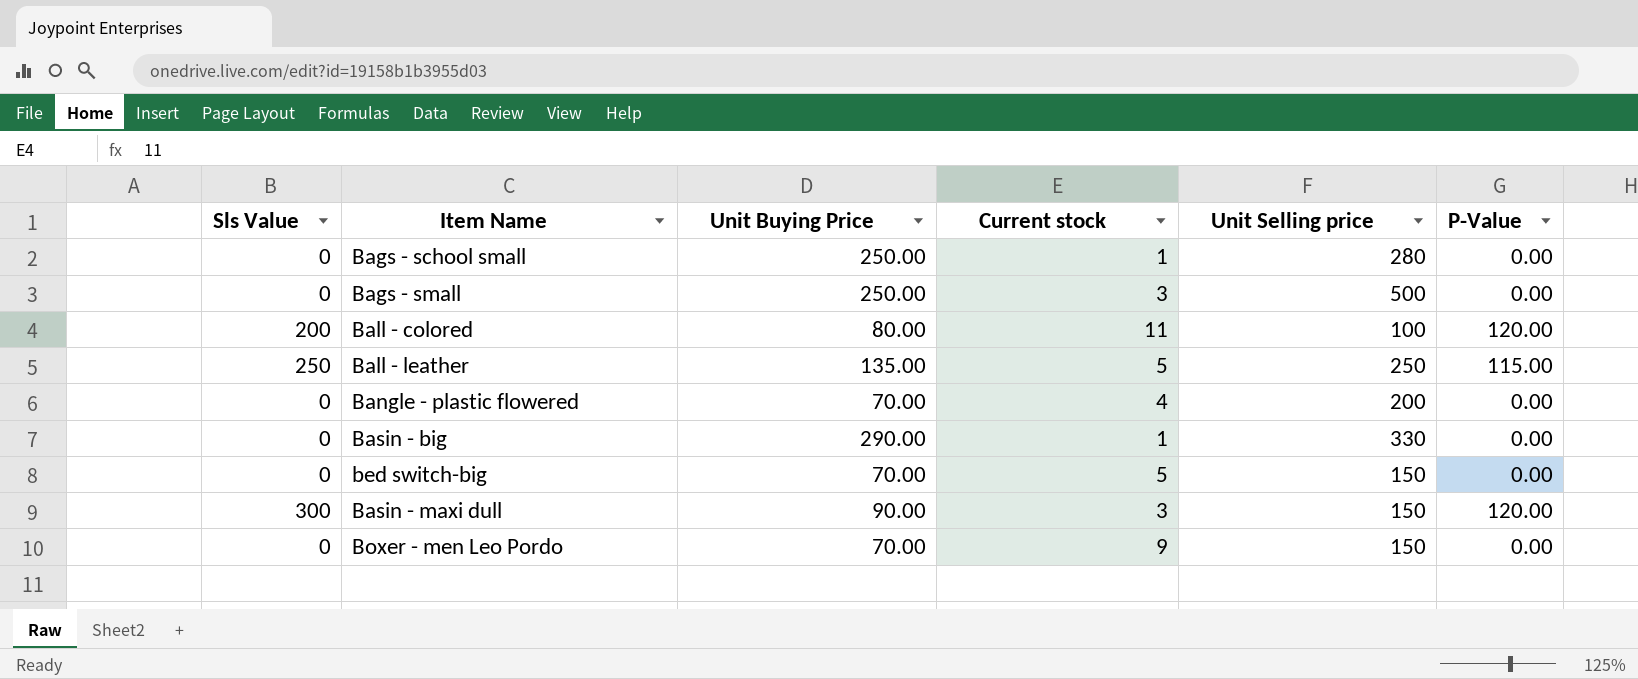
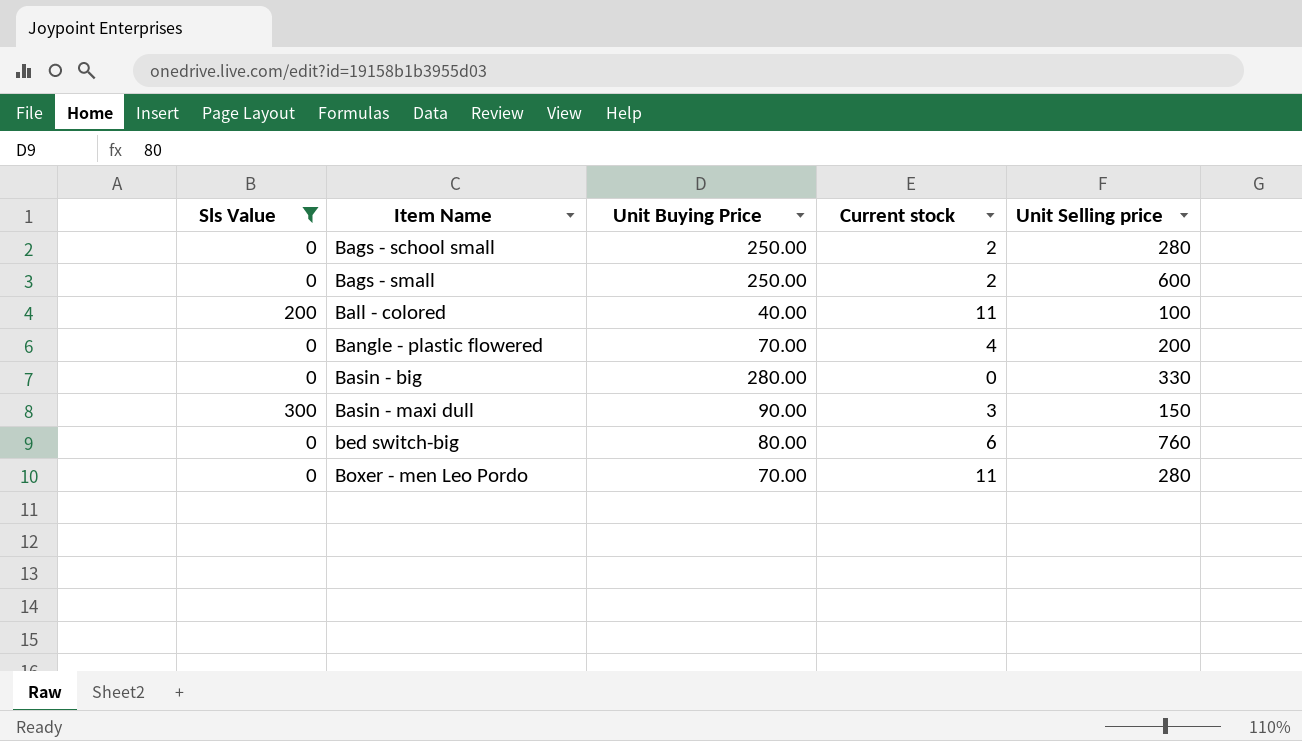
filter: none -> Sls Value != 250
row order: none -> Item Name ascending
column P-Value | position: 6 -> none
Bags - school small | Current stock: 1 -> 2
Bags - small | Current stock: 3 -> 2
Bags - small | Unit Selling price: 500 -> 600
Ball - colored | Unit Buying Price: 80.00 -> 40.00
Basin - big | Unit Buying Price: 290.00 -> 280.00
Basin - big | Current stock: 1 -> 0
bed switch-big | Unit Buying Price: 70.00 -> 80.00
bed switch-big | Current stock: 5 -> 6
bed switch-big | Unit Selling price: 150 -> 760
Boxer - men Leo Pordo | Current stock: 9 -> 11
Boxer - men Leo Pordo | Unit Selling price: 150 -> 280

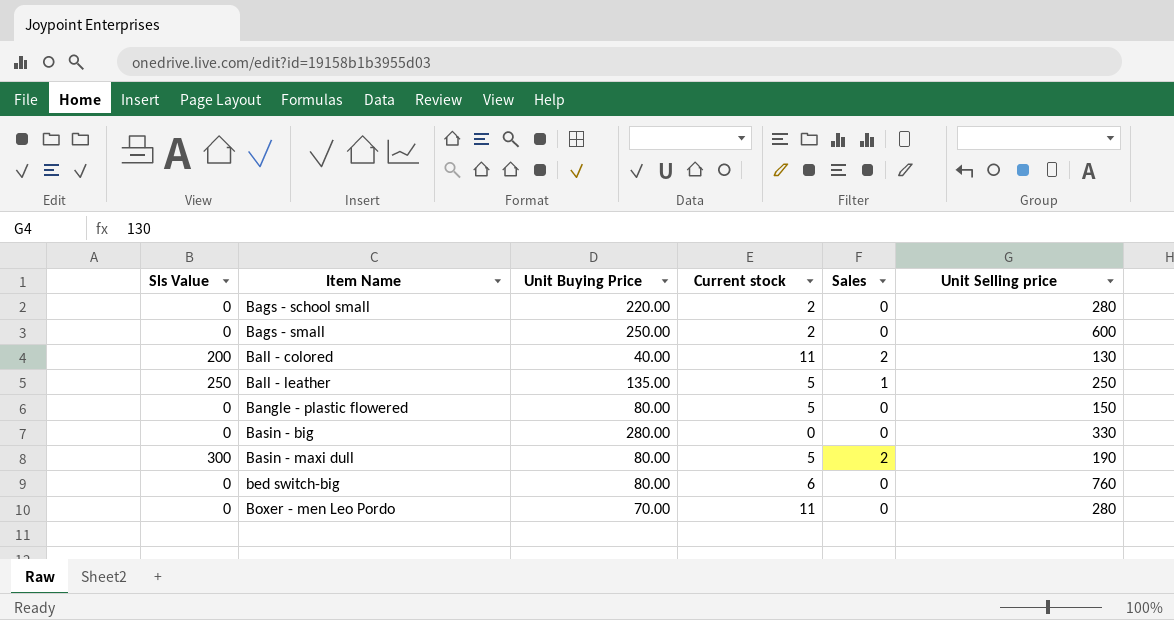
filter: Sls Value != 250 -> none
column Sales | position: none -> 5
Bags - school small | Unit Buying Price: 250.00 -> 220.00
Ball - colored | Unit Selling price: 100 -> 130
Bangle - plastic flowered | Unit Buying Price: 70.00 -> 80.00
Bangle - plastic flowered | Current stock: 4 -> 5
Bangle - plastic flowered | Unit Selling price: 200 -> 150
Basin - maxi dull | Unit Buying Price: 90.00 -> 80.00
Basin - maxi dull | Current stock: 3 -> 5
Basin - maxi dull | Unit Selling price: 150 -> 190

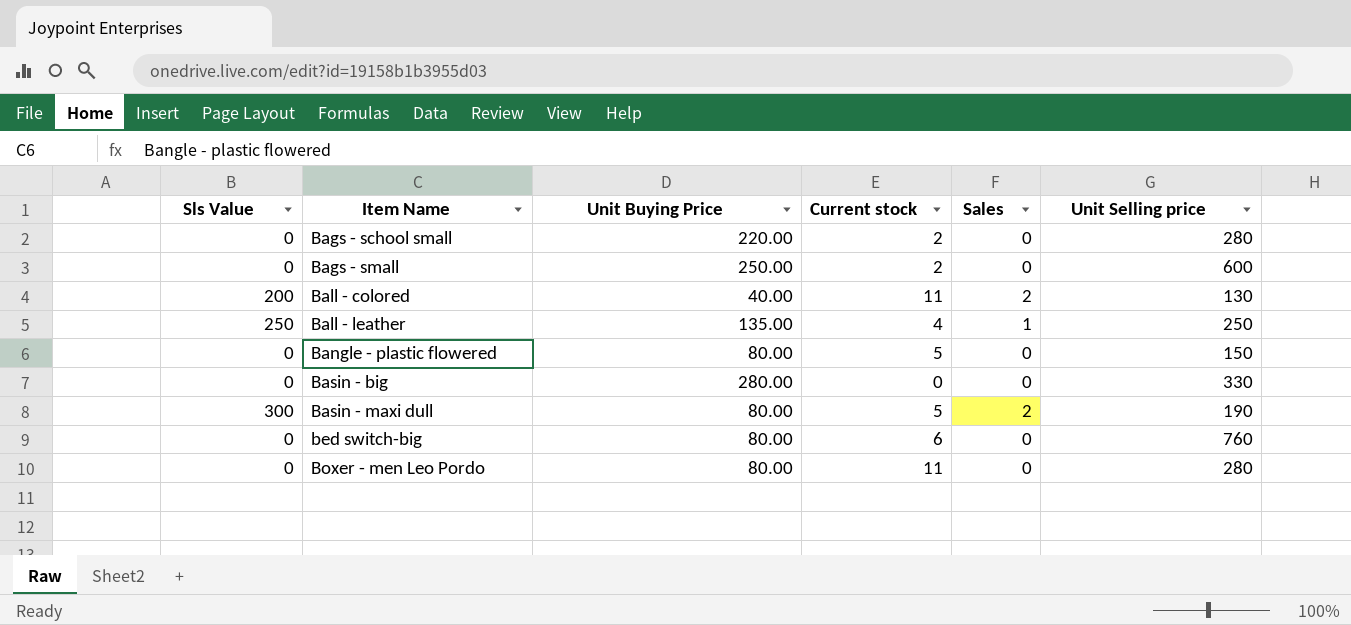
Ball - leather | Current stock: 5 -> 4
Boxer - men Leo Pordo | Unit Buying Price: 70.00 -> 80.00

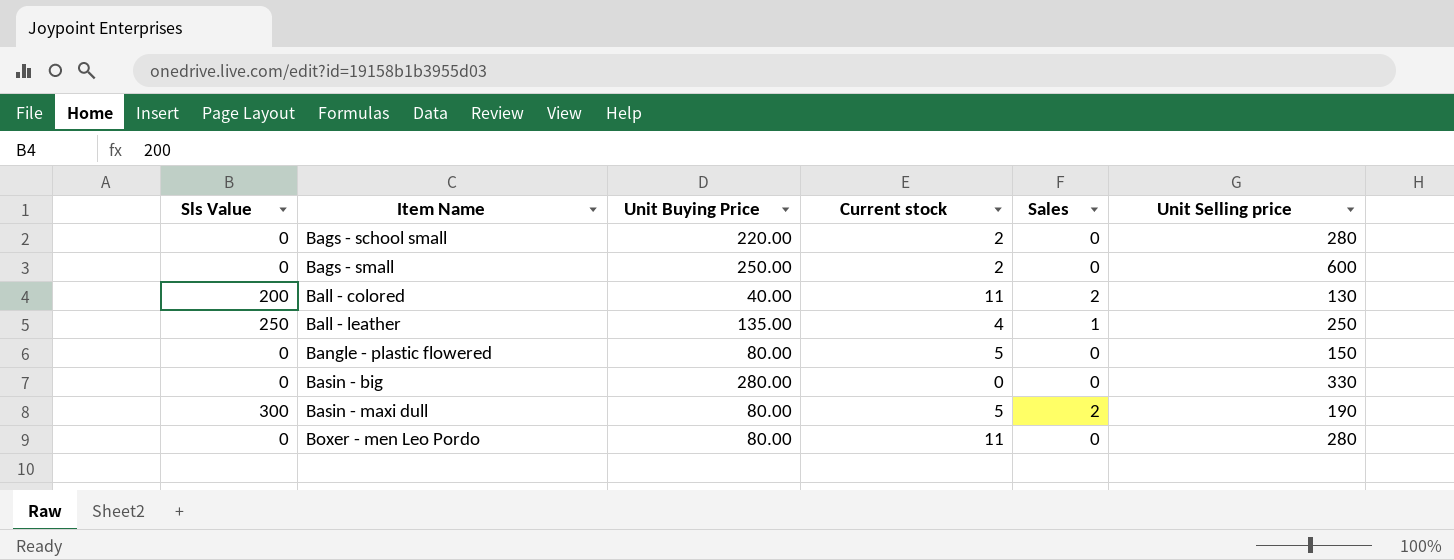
row bed switch-big: 0 | 80.00 | 6 | 0 | 760 -> none

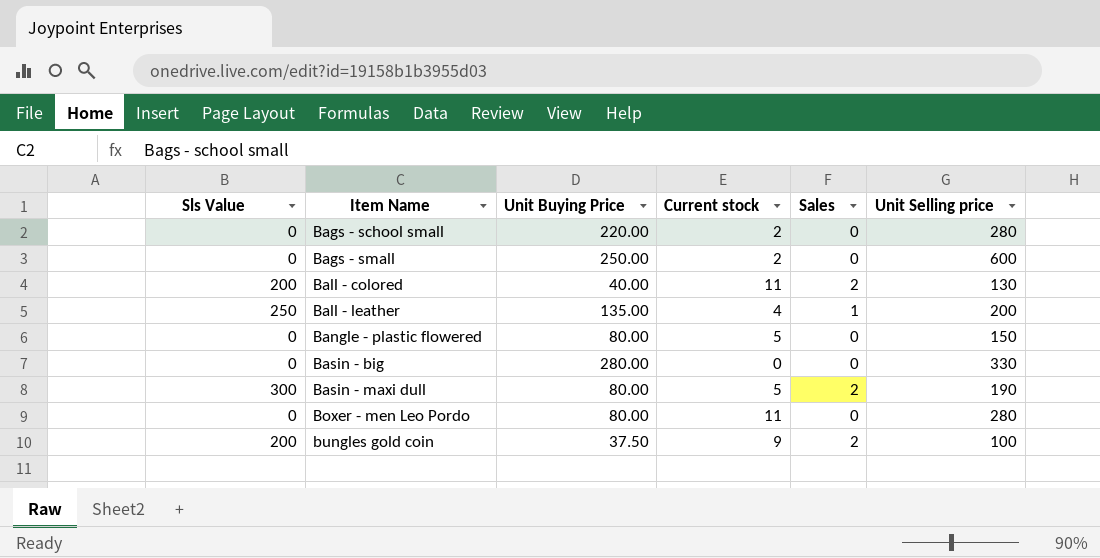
Ball - leather | Unit Selling price: 250 -> 200
row bungles gold coin: none -> 200 | 37.50 | 9 | 2 | 100

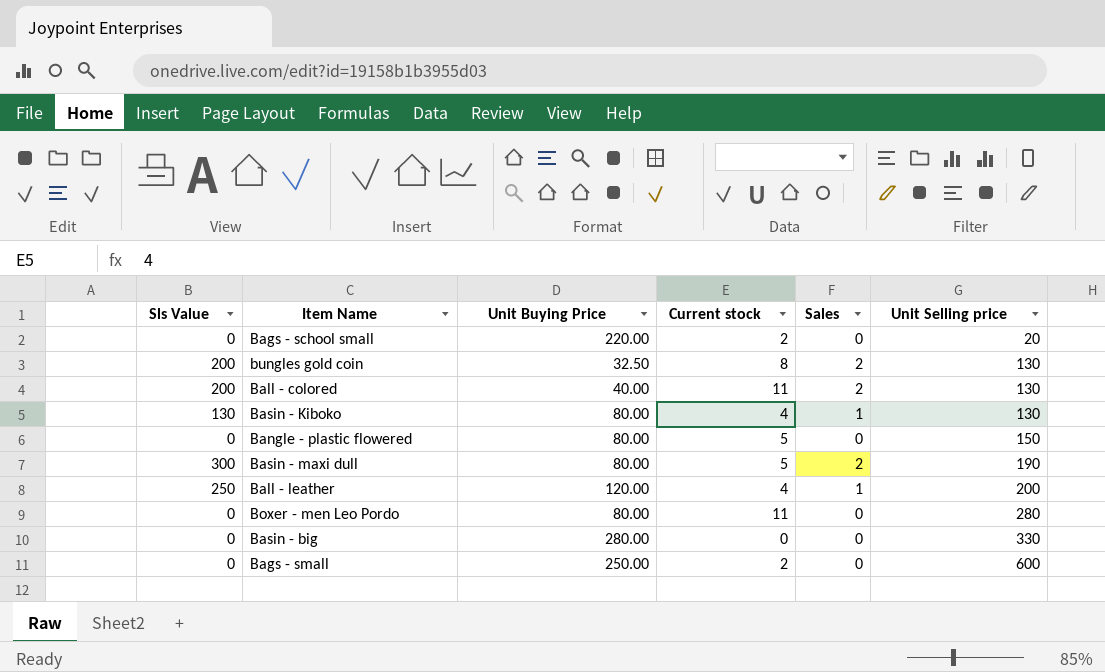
row order: Item Name ascending -> Unit Selling price ascending
Bags - school small | Unit Selling price: 280 -> 20
bungles gold coin | Unit Buying Price: 37.50 -> 32.50
bungles gold coin | Current stock: 9 -> 8
bungles gold coin | Unit Selling price: 100 -> 130
row Basin - Kiboko: none -> 130 | 80.00 | 4 | 1 | 130
Ball - leather | Unit Buying Price: 135.00 -> 120.00

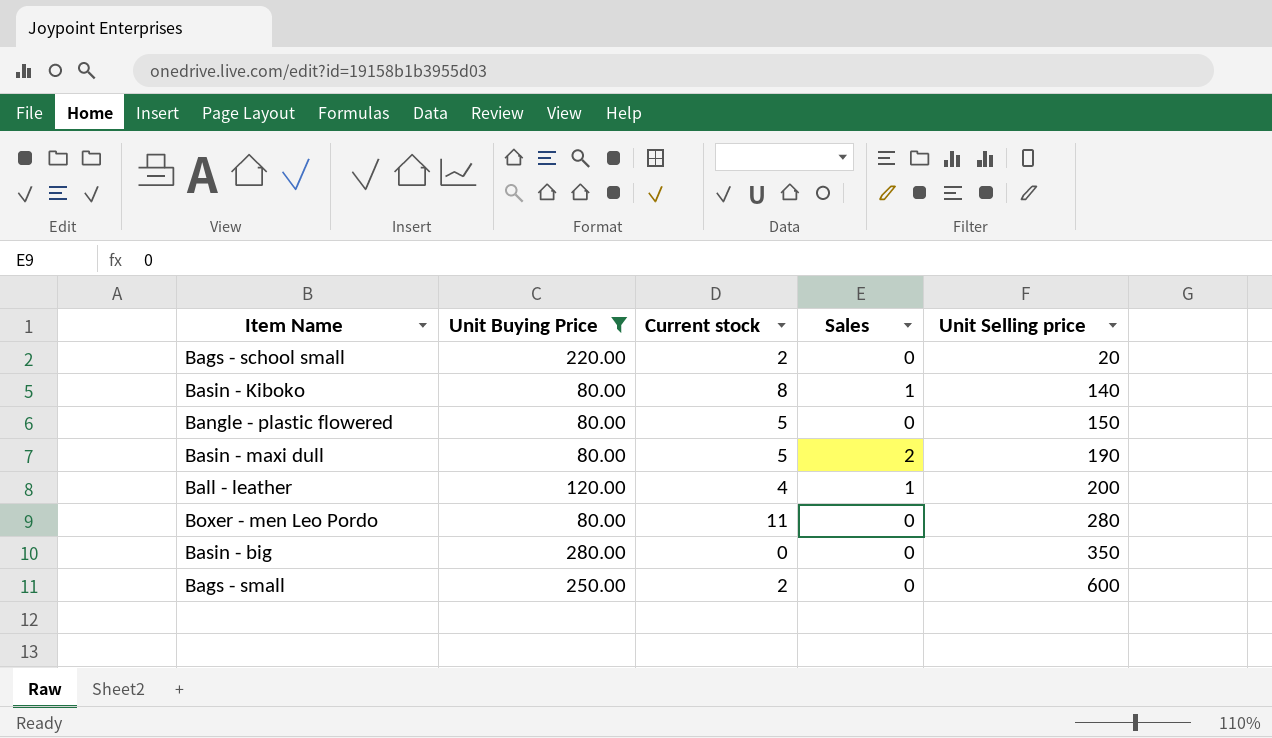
filter: none -> Unit Buying Price >= 80.00
column Sls Value | position: 1 -> none
Basin - Kiboko | Current stock: 4 -> 8
Basin - Kiboko | Unit Selling price: 130 -> 140
Basin - big | Unit Selling price: 330 -> 350

